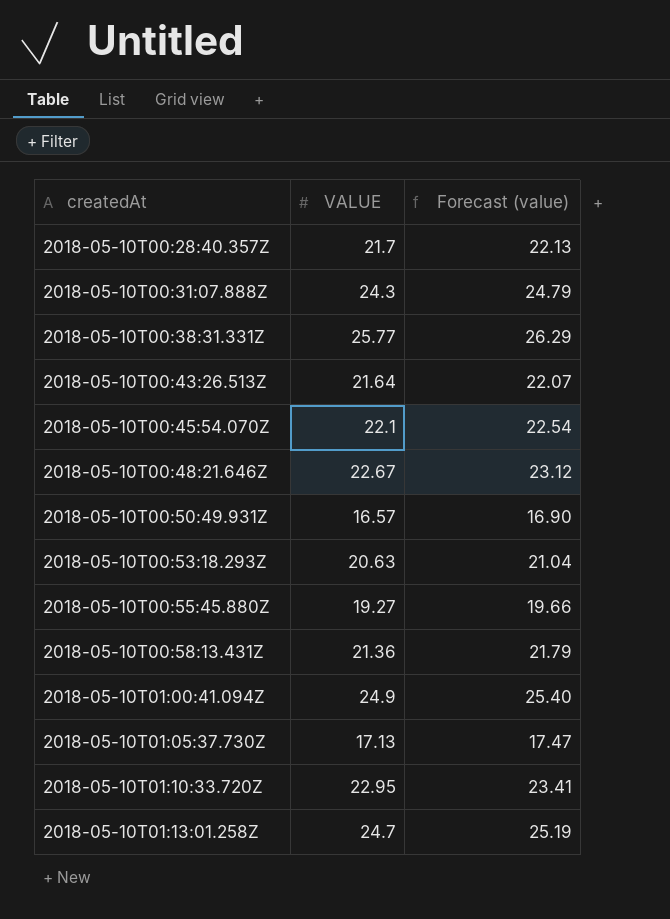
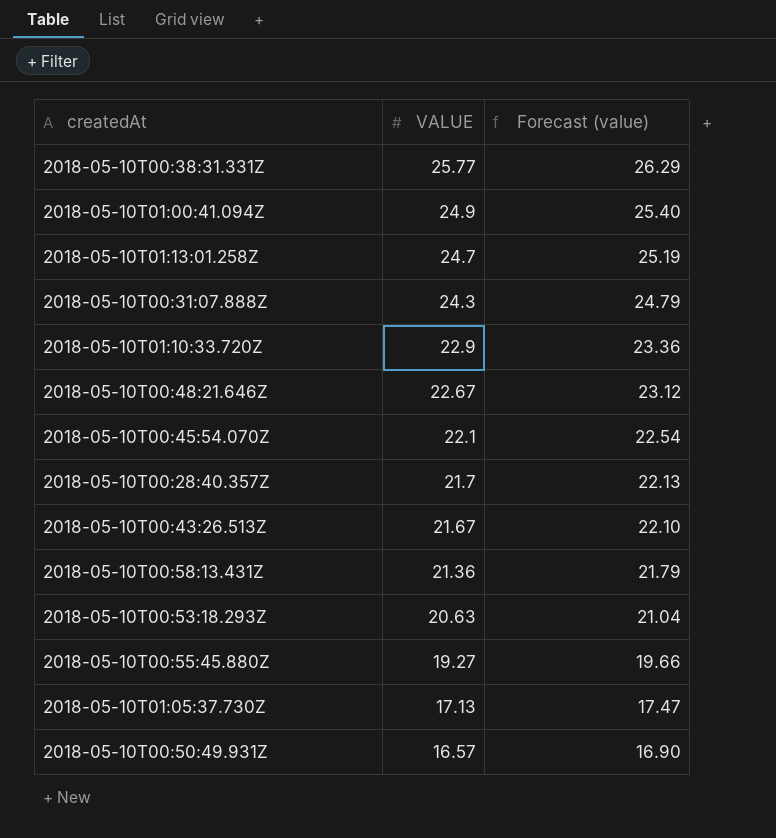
row order: createdAt ascending -> VALUE descending
2018-05-10T01:10:33.720Z | VALUE: 22.95 -> 22.9
2018-05-10T01:10:33.720Z | Forecast (value): 23.41 -> 23.36
2018-05-10T00:43:26.513Z | VALUE: 21.64 -> 21.67
2018-05-10T00:43:26.513Z | Forecast (value): 22.07 -> 22.10

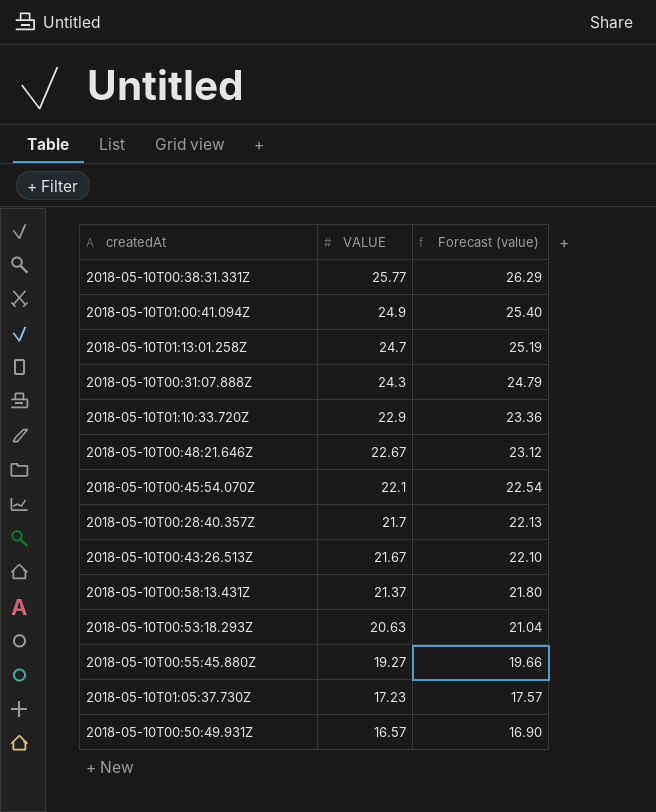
2018-05-10T00:58:13.431Z | VALUE: 21.36 -> 21.37
2018-05-10T00:58:13.431Z | Forecast (value): 21.79 -> 21.80
2018-05-10T01:05:37.730Z | VALUE: 17.13 -> 17.23
2018-05-10T01:05:37.730Z | Forecast (value): 17.47 -> 17.57

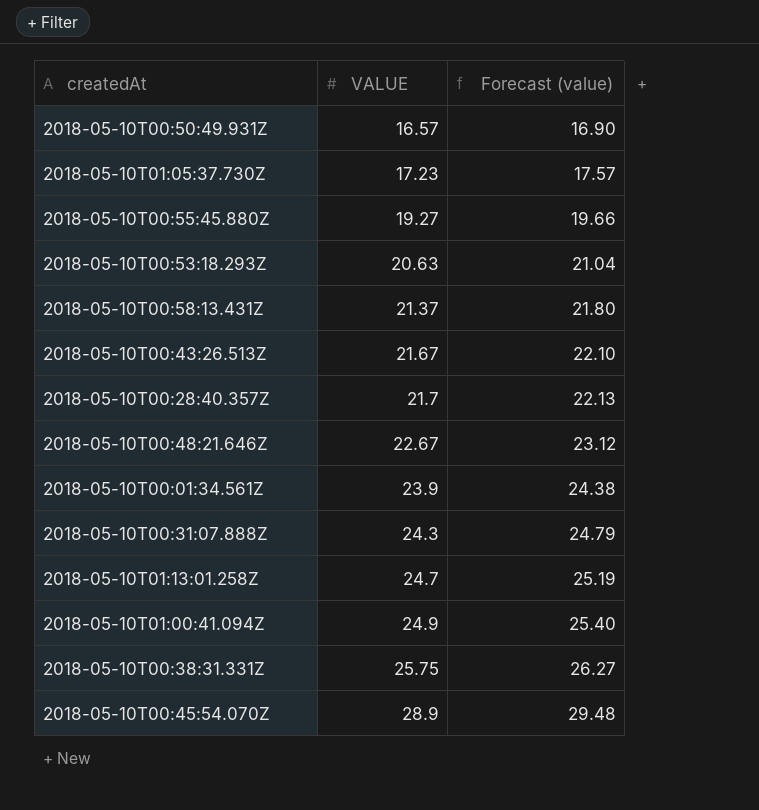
row order: VALUE descending -> VALUE ascending
row 2018-05-10T01:10:33.720Z: 22.9 | 23.36 -> none
row 2018-05-10T00:01:34.561Z: none -> 23.9 | 24.38
2018-05-10T00:38:31.331Z | VALUE: 25.77 -> 25.75
2018-05-10T00:38:31.331Z | Forecast (value): 26.29 -> 26.27
2018-05-10T00:45:54.070Z | VALUE: 22.1 -> 28.9
2018-05-10T00:45:54.070Z | Forecast (value): 22.54 -> 29.48

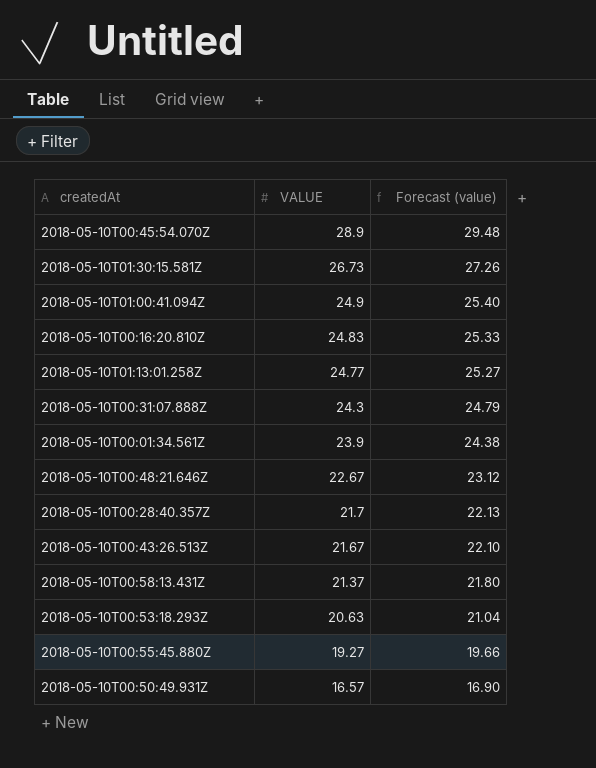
row order: VALUE ascending -> VALUE descending
row 2018-05-10T01:05:37.730Z: 17.23 | 17.57 -> none
row 2018-05-10T00:38:31.331Z: 25.75 | 26.27 -> none
row 2018-05-10T01:30:15.581Z: none -> 26.73 | 27.26
row 2018-05-10T00:16:20.810Z: none -> 24.83 | 25.33
2018-05-10T01:13:01.258Z | VALUE: 24.7 -> 24.77
2018-05-10T01:13:01.258Z | Forecast (value): 25.19 -> 25.27

